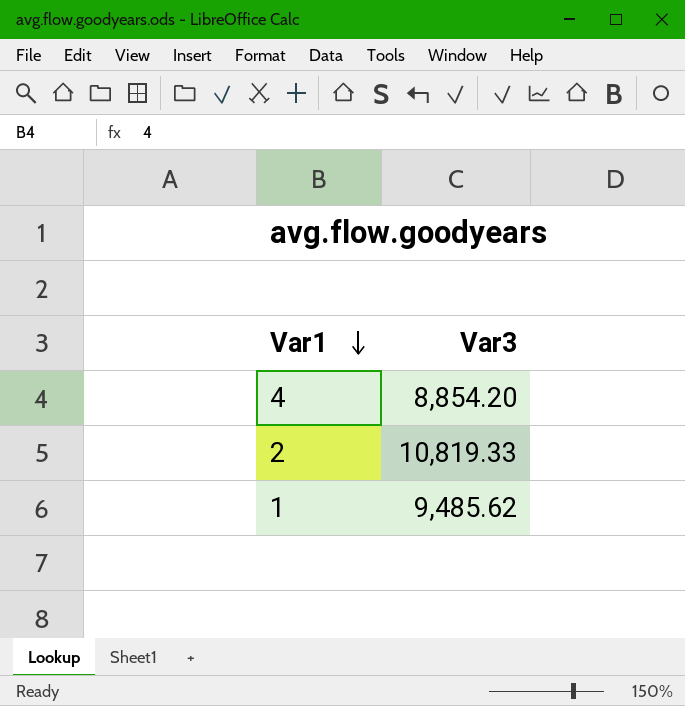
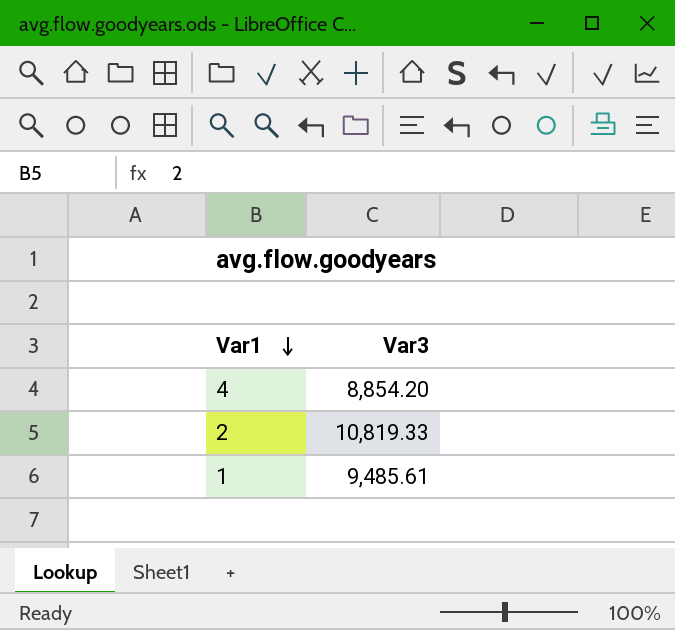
1 | Var3: 9,485.62 -> 9,485.61

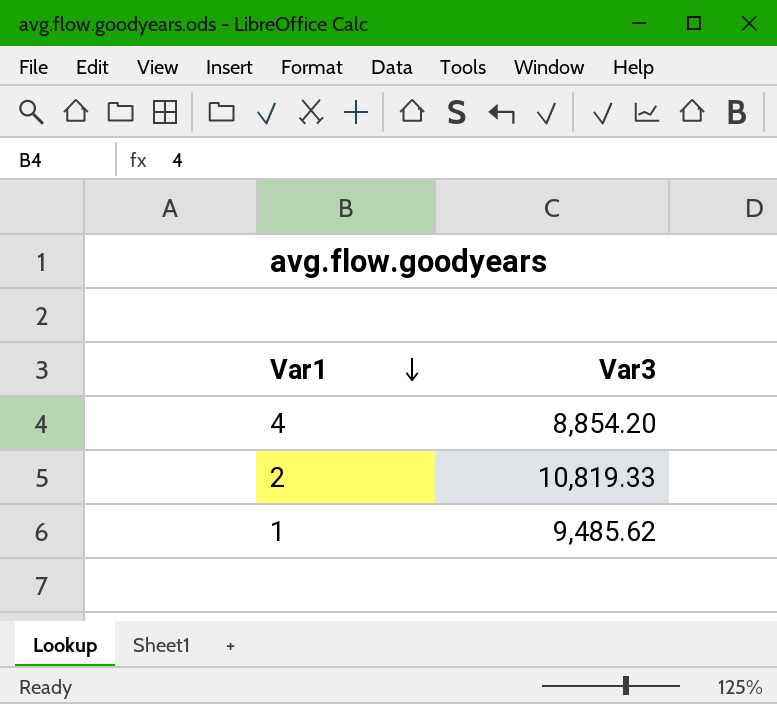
1 | Var3: 9,485.61 -> 9,485.62

